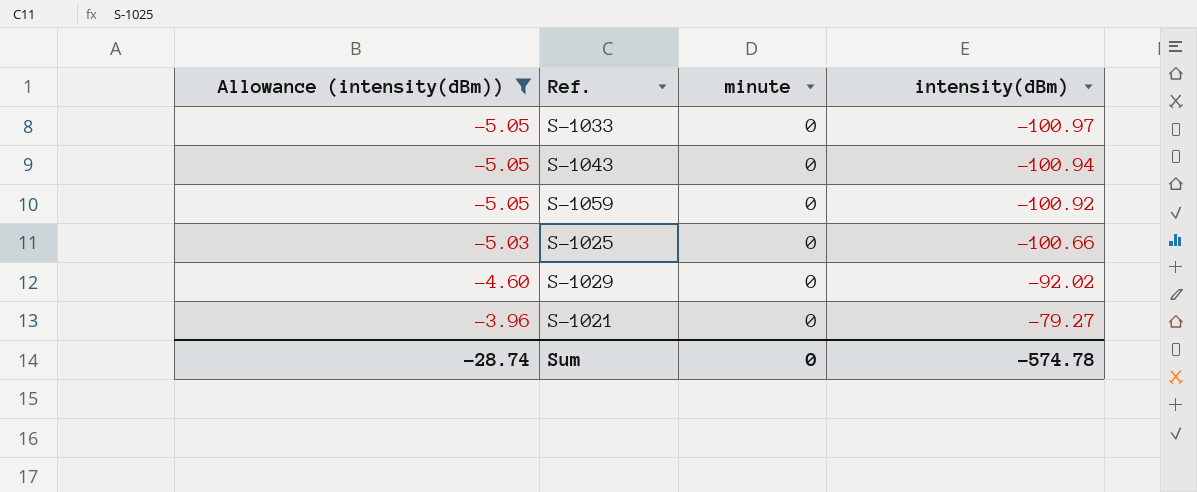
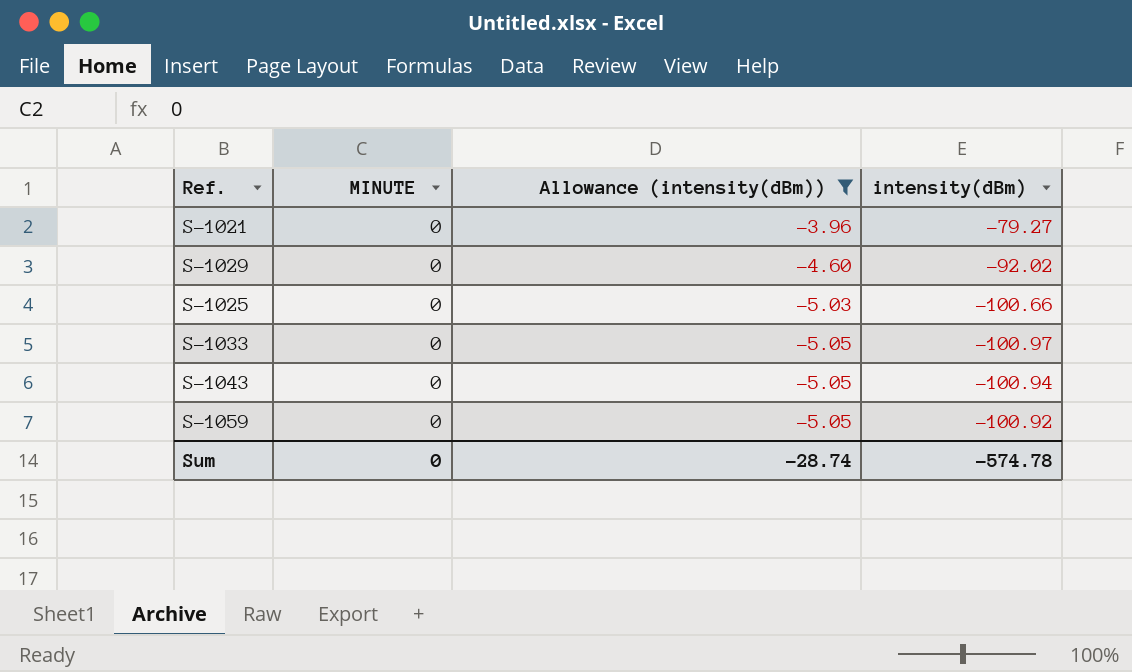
row order: Allowance (intensity(dBm)) ascending -> Allowance (intensity(dBm)) descending
column name: minute -> MINUTE
column Allowance (intensity(dBm)) | position: 1 -> 3

